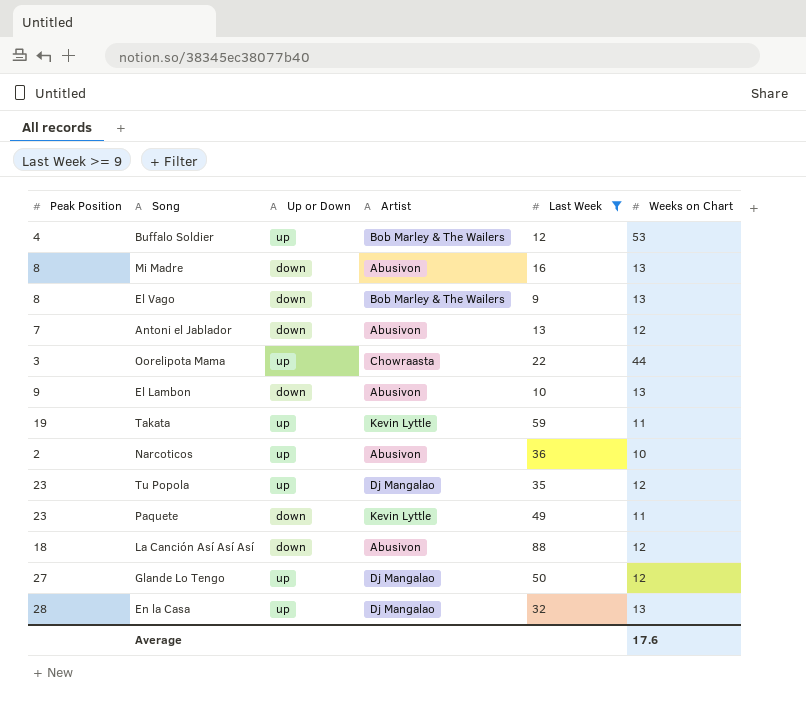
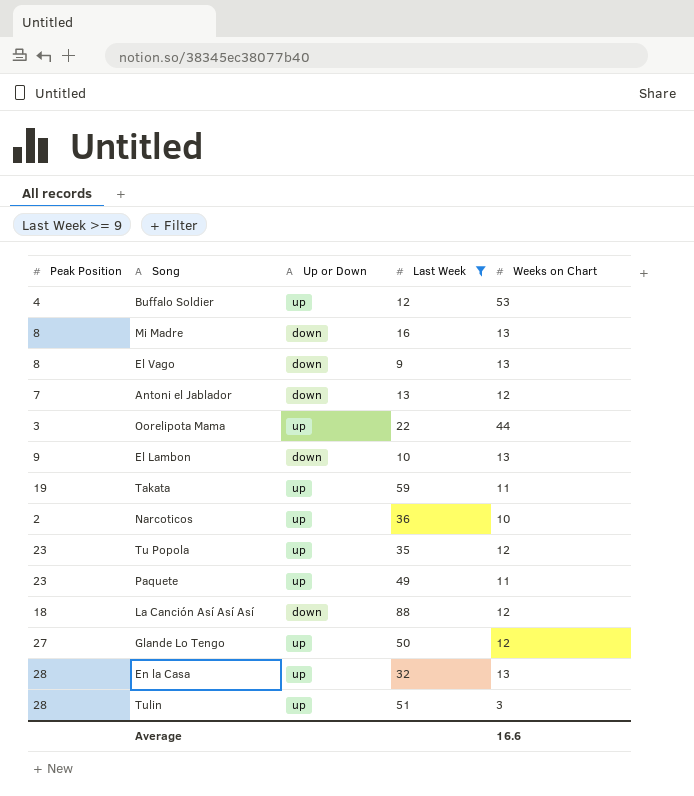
column Artist | position: 4 -> none
Paquete | Up or Down: down -> up
row Tulin: none -> 28 | up | 51 | 3
Average | Weeks on Chart: 17.6 -> 16.6

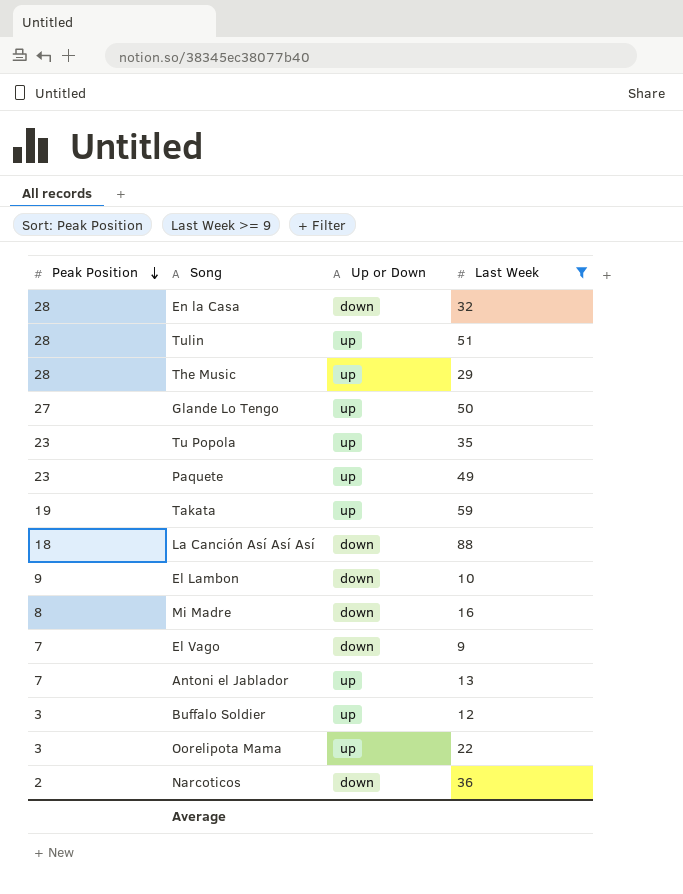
row order: none -> Peak Position descending
column Weeks on Chart | position: 5 -> none
En la Casa | Up or Down: up -> down
row The Music: none -> 28 | up | 29
El Vago | Peak Position: 8 -> 7
Antoni el Jablador | Up or Down: down -> up
Buffalo Soldier | Peak Position: 4 -> 3
Narcoticos | Up or Down: up -> down

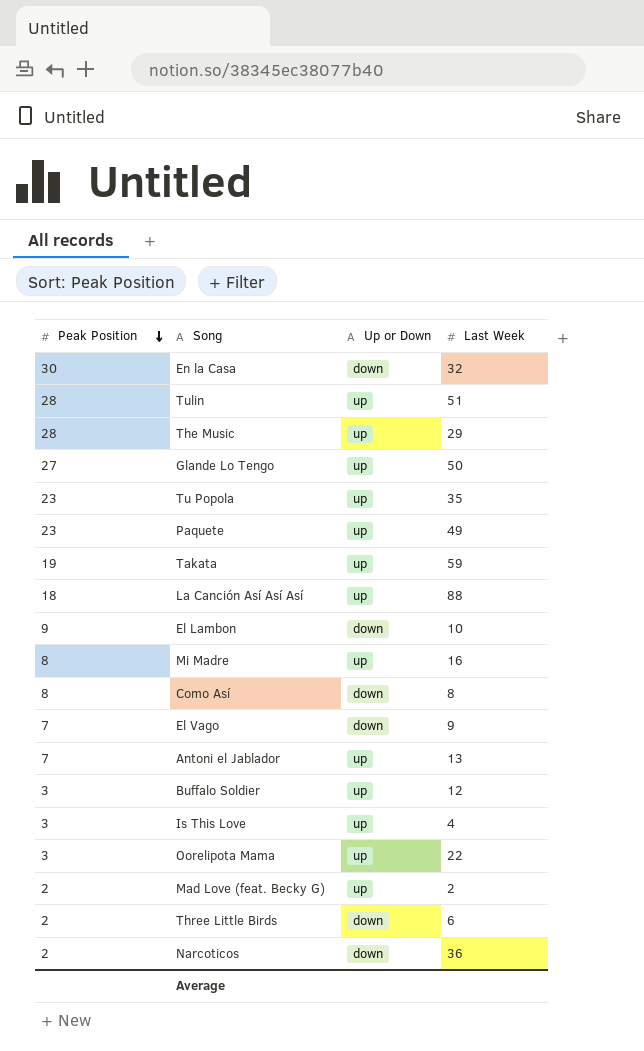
filter: Last Week >= 9 -> none
En la Casa | Peak Position: 28 -> 30
La Canción Así Así Así | Up or Down: down -> up
Mi Madre | Up or Down: down -> up

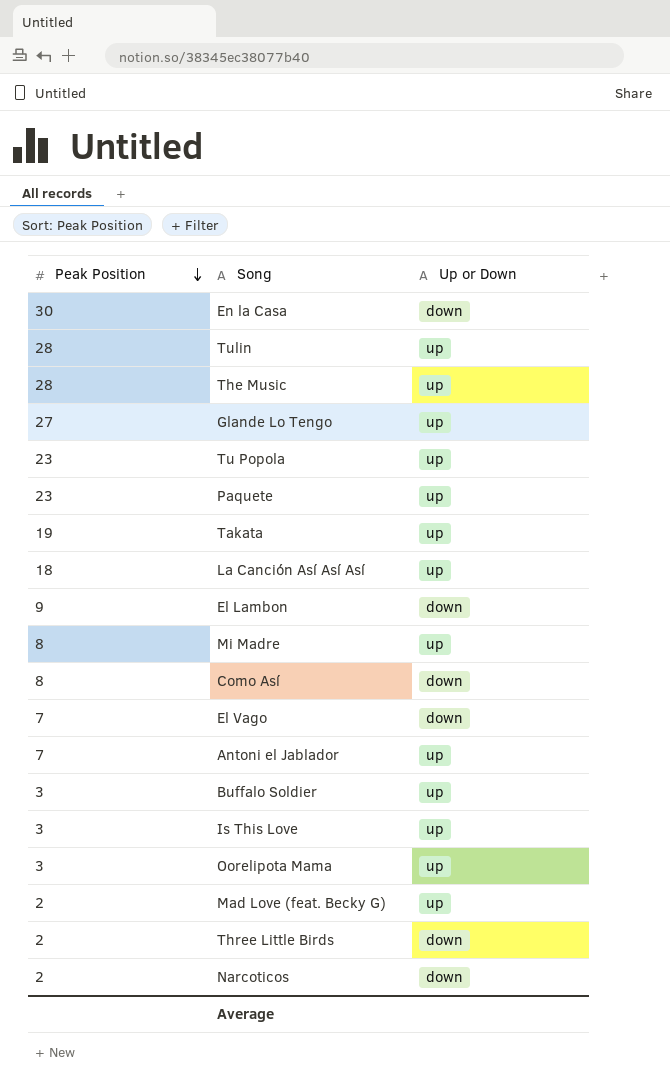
column Last Week | position: 4 -> none

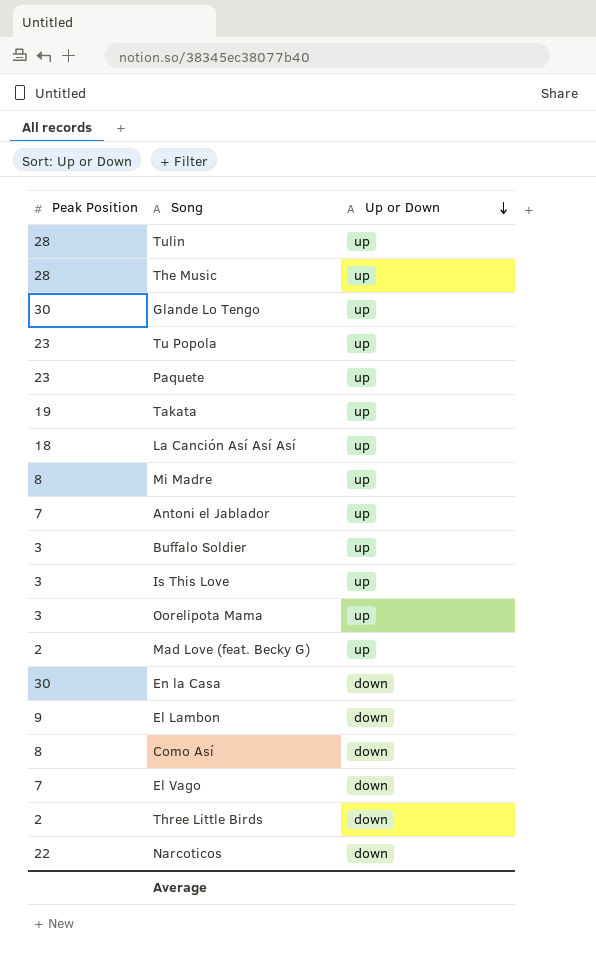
row order: Peak Position descending -> Up or Down descending
Glande Lo Tengo | Peak Position: 27 -> 30
Narcoticos | Peak Position: 2 -> 22

